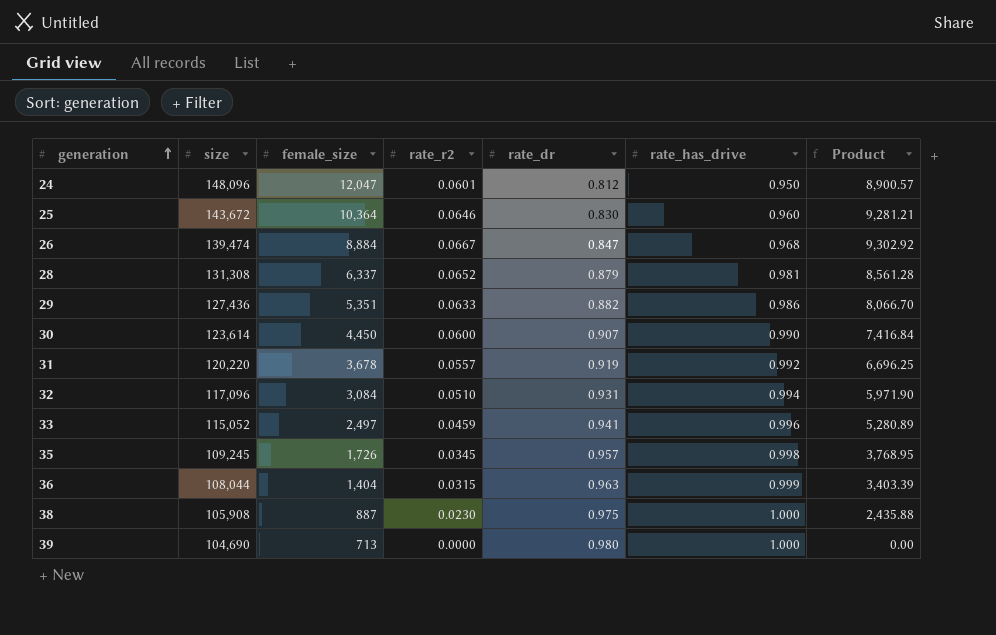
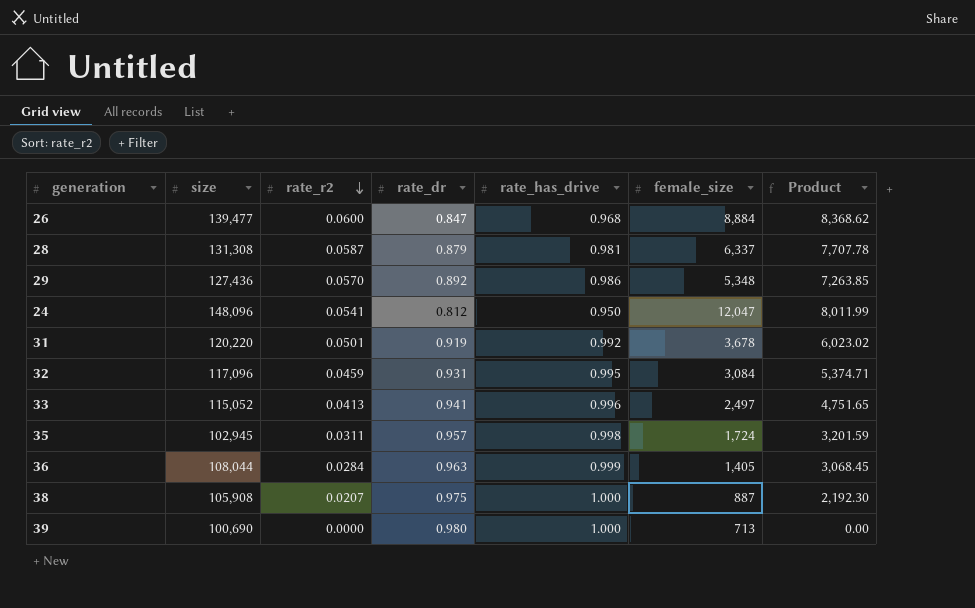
row order: generation ascending -> rate_r2 descending
column female_size | position: 3 -> 6
row 25: 143,672 | 10,364 | 0.0646 | 0.830 | 0.960 | 9,281.21 -> none
row 30: 123,614 | 4,450 | 0.0600 | 0.907 | 0.990 | 7,416.84 -> none
26 | size: 139,474 -> 139,477
26 | rate_r2: 0.0667 -> 0.0600
26 | Product: 9,302.92 -> 8,368.62
28 | rate_r2: 0.0652 -> 0.0587
28 | Product: 8,561.28 -> 7,707.78
29 | rate_r2: 0.0633 -> 0.0570
29 | rate_dr: 0.882 -> 0.892
29 | female_size: 5,351 -> 5,348
29 | Product: 8,066.70 -> 7,263.85
24 | rate_r2: 0.0601 -> 0.0541
24 | Product: 8,900.57 -> 8,011.99
31 | rate_r2: 0.0557 -> 0.0501
31 | Product: 6,696.25 -> 6,023.02
32 | rate_r2: 0.0510 -> 0.0459
32 | rate_has_drive: 0.994 -> 0.995
32 | Product: 5,971.90 -> 5,374.71
33 | rate_r2: 0.0459 -> 0.0413
33 | Product: 5,280.89 -> 4,751.65
35 | size: 109,245 -> 102,945
35 | rate_r2: 0.0345 -> 0.0311
35 | female_size: 1,726 -> 1,724
35 | Product: 3,768.95 -> 3,201.59
36 | rate_r2: 0.0315 -> 0.0284
36 | female_size: 1,404 -> 1,405
36 | Product: 3,403.39 -> 3,068.45
38 | rate_r2: 0.0230 -> 0.0207
38 | Product: 2,435.88 -> 2,192.30
39 | size: 104,690 -> 100,690

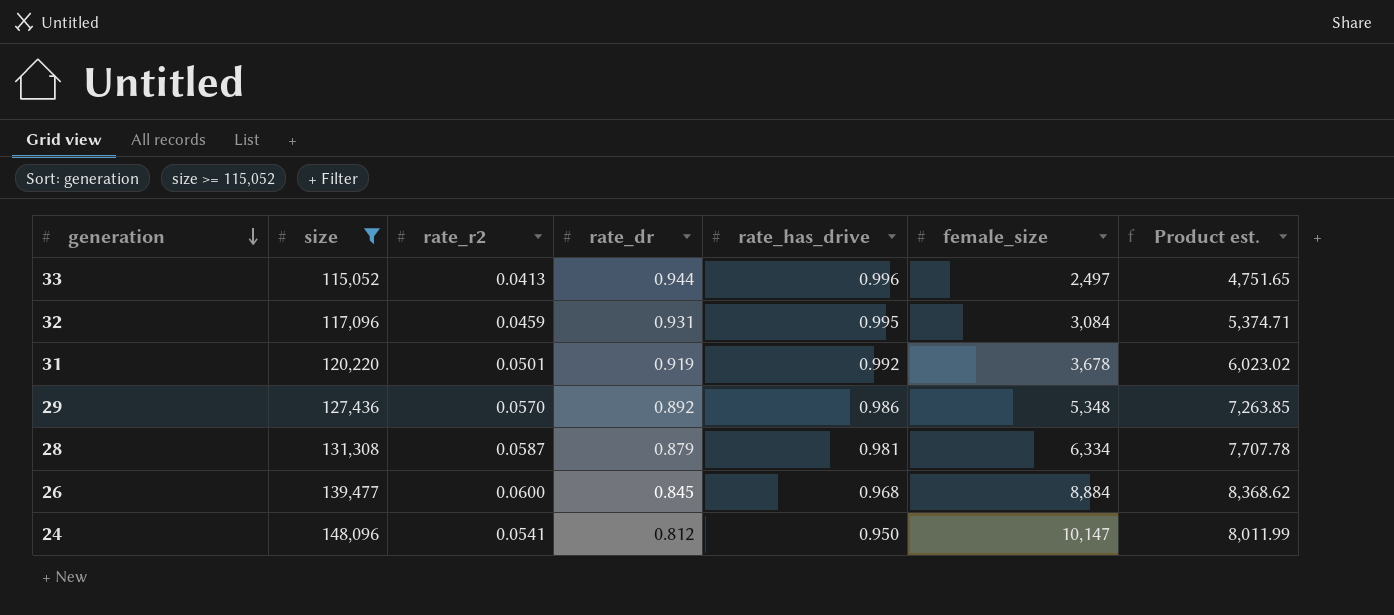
filter: none -> size >= 115,052
row order: rate_r2 descending -> generation descending
column name: Product -> Product est.
33 | rate_dr: 0.941 -> 0.944
28 | female_size: 6,337 -> 6,334
26 | rate_dr: 0.847 -> 0.845
24 | female_size: 12,047 -> 10,147

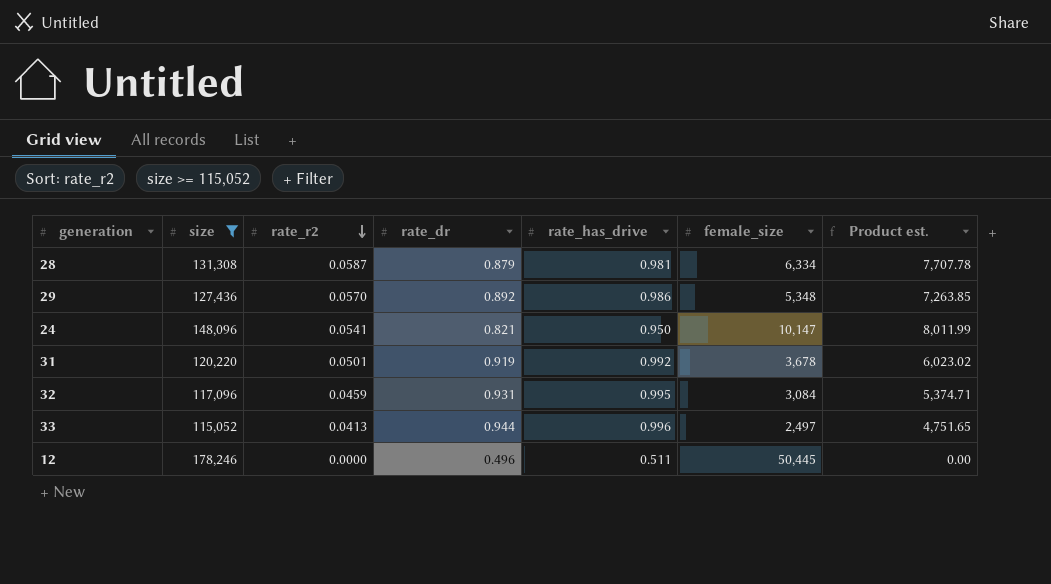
row order: generation descending -> rate_r2 descending
row 26: 139,477 | 0.0600 | 0.845 | 0.968 | 8,884 | 8,368.62 -> none
24 | rate_dr: 0.812 -> 0.821
row 12: none -> 178,246 | 0.0000 | 0.496 | 0.511 | 50,445 | 0.00

